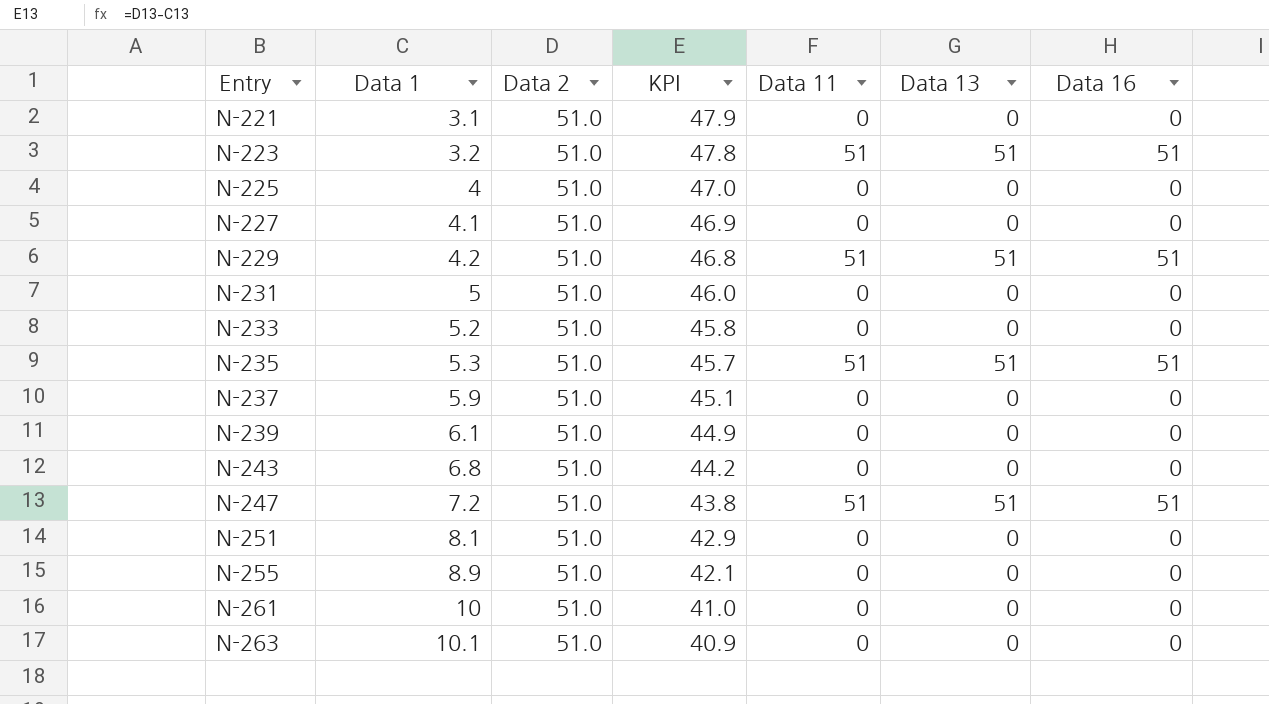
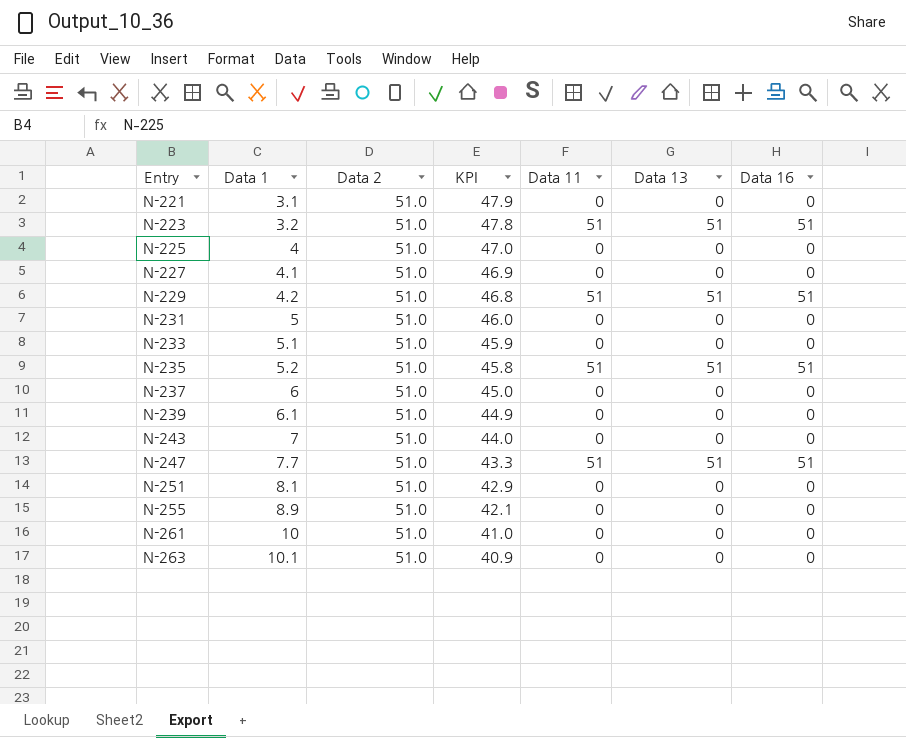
N-233 | Data 1: 5.2 -> 5.1
N-233 | KPI: 45.8 -> 45.9
N-235 | Data 1: 5.3 -> 5.2
N-235 | KPI: 45.7 -> 45.8
N-237 | Data 1: 5.9 -> 6
N-237 | KPI: 45.1 -> 45.0
N-243 | Data 1: 6.8 -> 7
N-243 | KPI: 44.2 -> 44.0
N-247 | Data 1: 7.2 -> 7.7
N-247 | KPI: 43.8 -> 43.3

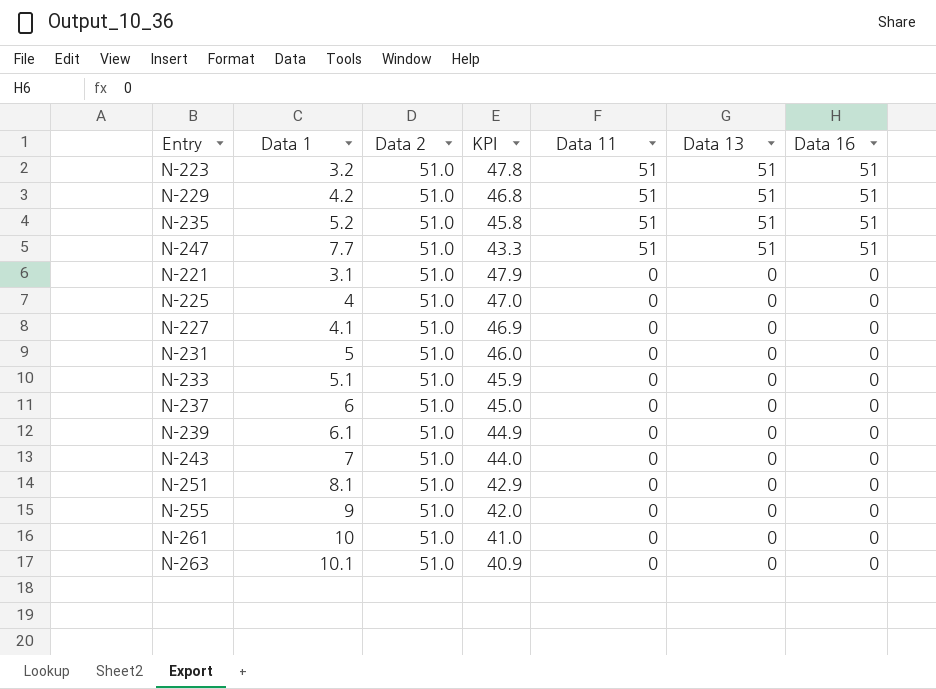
row order: Entry ascending -> Data 11 descending
N-255 | Data 1: 8.9 -> 9
N-255 | KPI: 42.1 -> 42.0

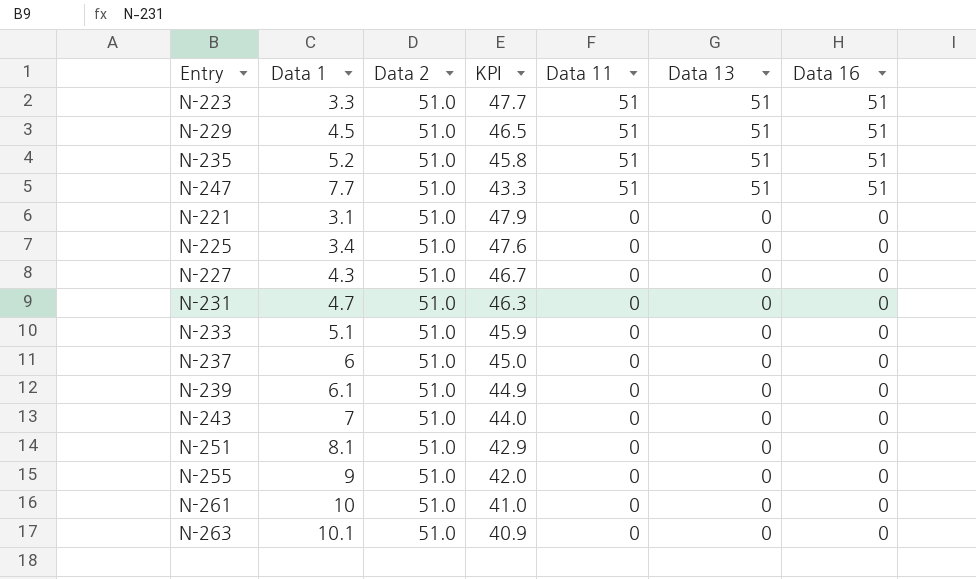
N-223 | Data 1: 3.2 -> 3.3
N-223 | KPI: 47.8 -> 47.7
N-229 | Data 1: 4.2 -> 4.5
N-229 | KPI: 46.8 -> 46.5
N-225 | Data 1: 4 -> 3.4
N-225 | KPI: 47.0 -> 47.6
N-227 | Data 1: 4.1 -> 4.3
N-227 | KPI: 46.9 -> 46.7
N-231 | Data 1: 5 -> 4.7
N-231 | KPI: 46.0 -> 46.3

